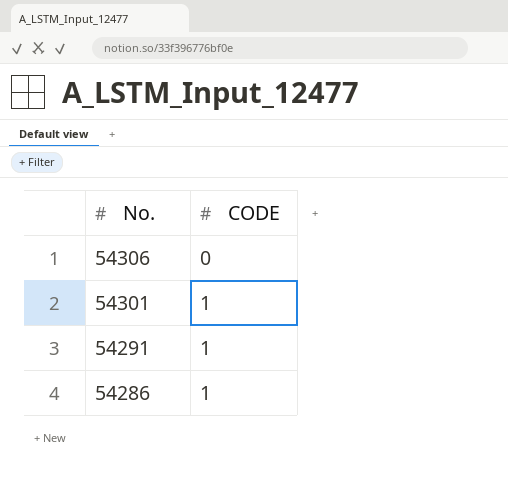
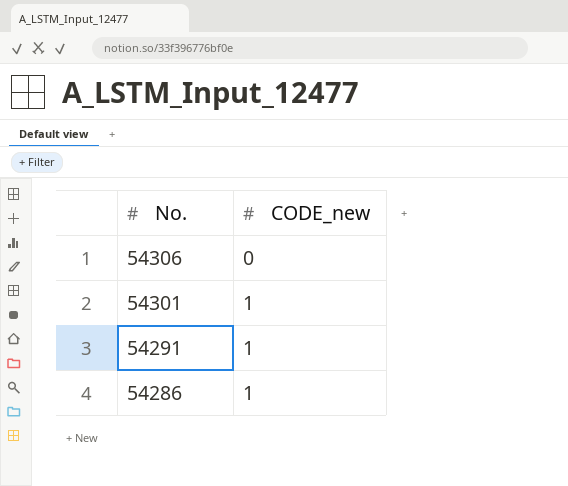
column name: CODE -> CODE_new

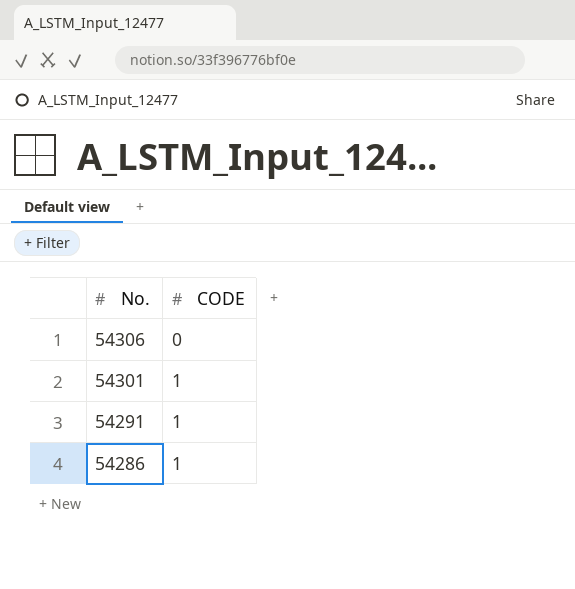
column name: CODE_new -> CODE

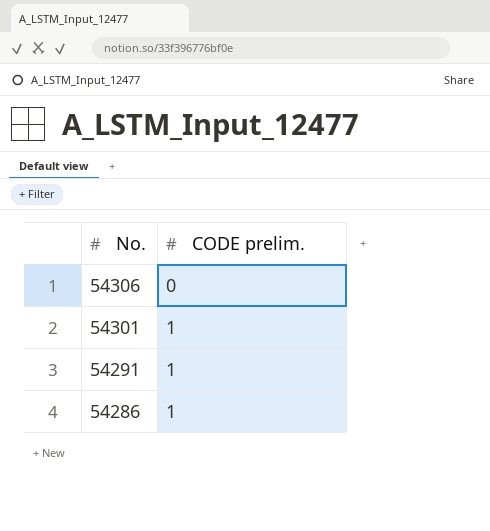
column name: CODE -> CODE prelim.

